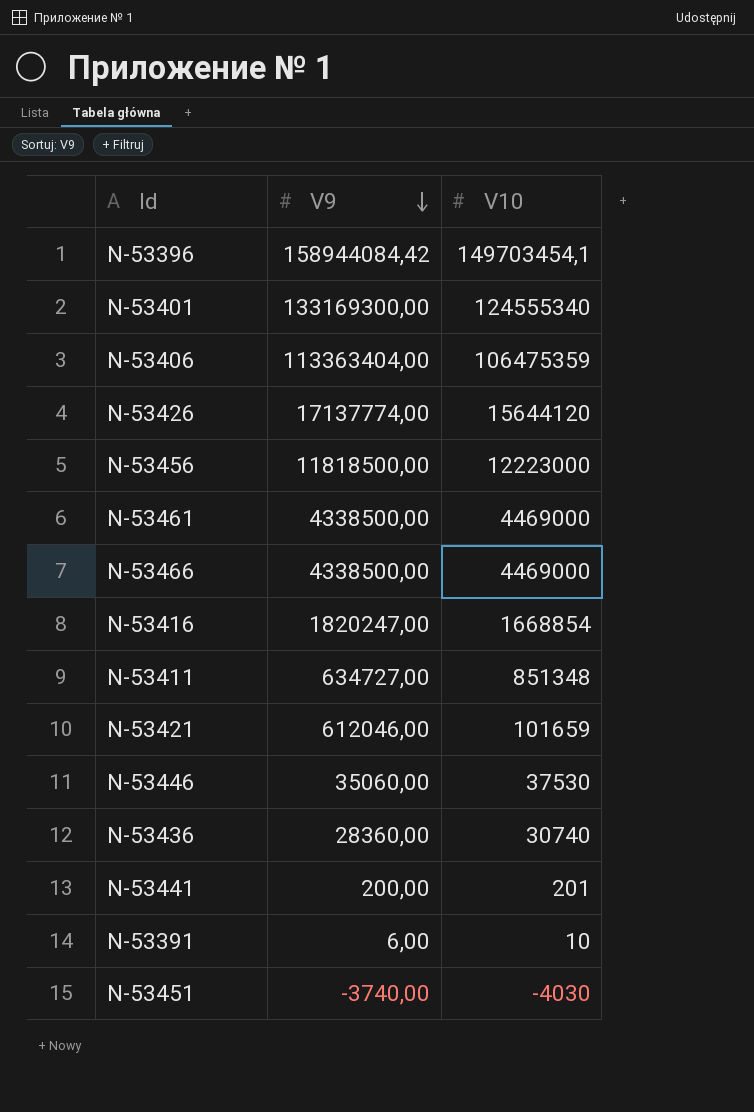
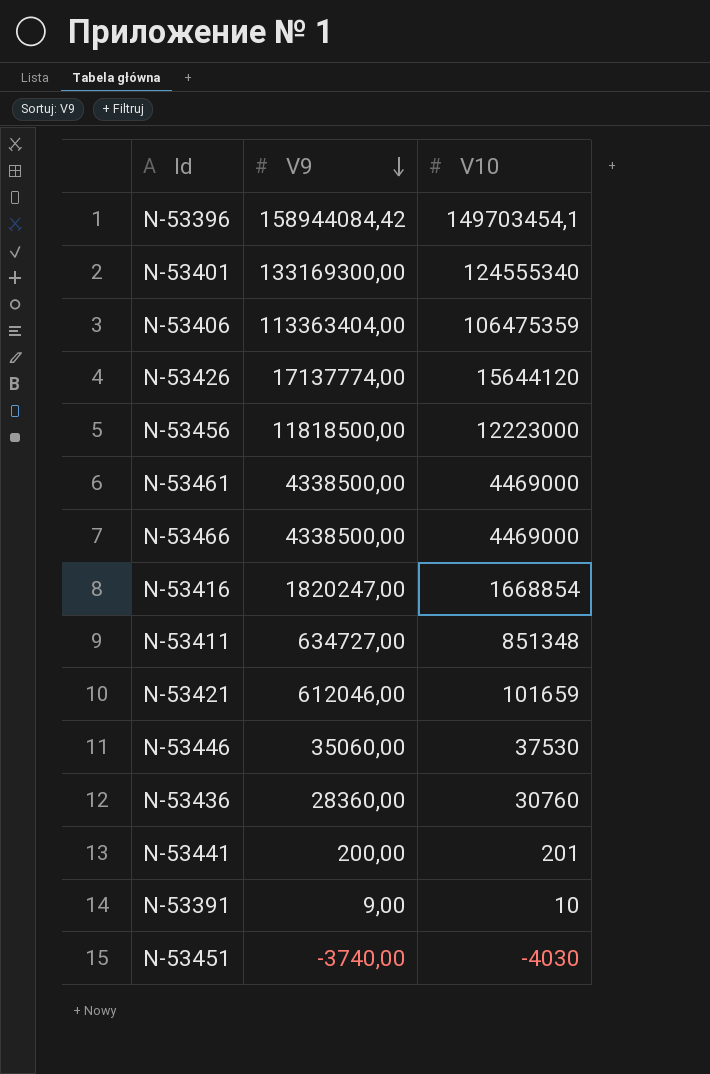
N-53436 | V10: 30740 -> 30760
N-53391 | V9: 6,00 -> 9,00

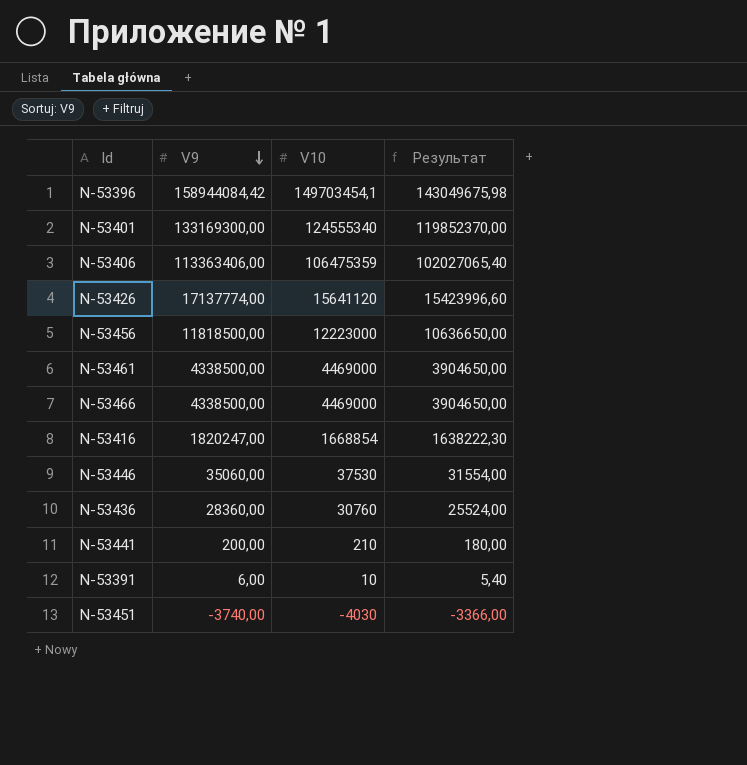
column Результат | formula: none -> [V9] * 0,9
row N-53411: 634727,00 | 851348 -> none
row N-53421: 612046,00 | 101659 -> none
N-53406 | V9: 113363404,00 -> 113363406,00
N-53426 | V10: 15644120 -> 15641120
N-53441 | V10: 201 -> 210
N-53391 | V9: 9,00 -> 6,00

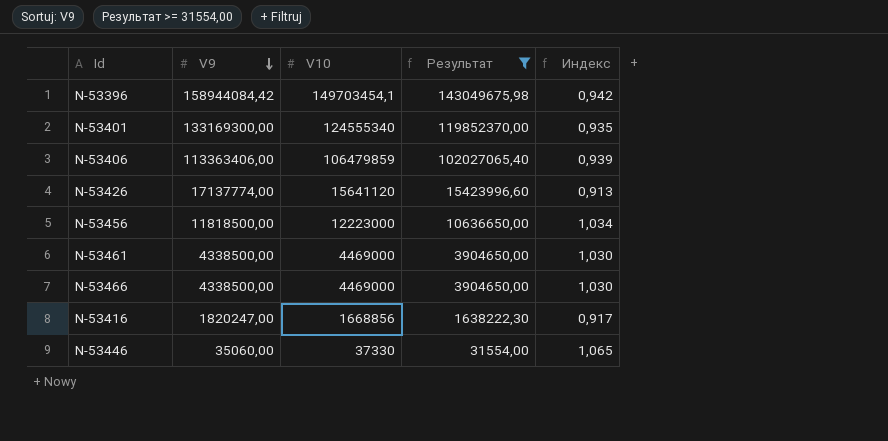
filter: none -> Результат >= 31554,00
column Индекс | formula: none -> [V10] / [V9]
N-53406 | V10: 106475359 -> 106479859
N-53416 | V10: 1668854 -> 1668856
N-53446 | V10: 37530 -> 37330

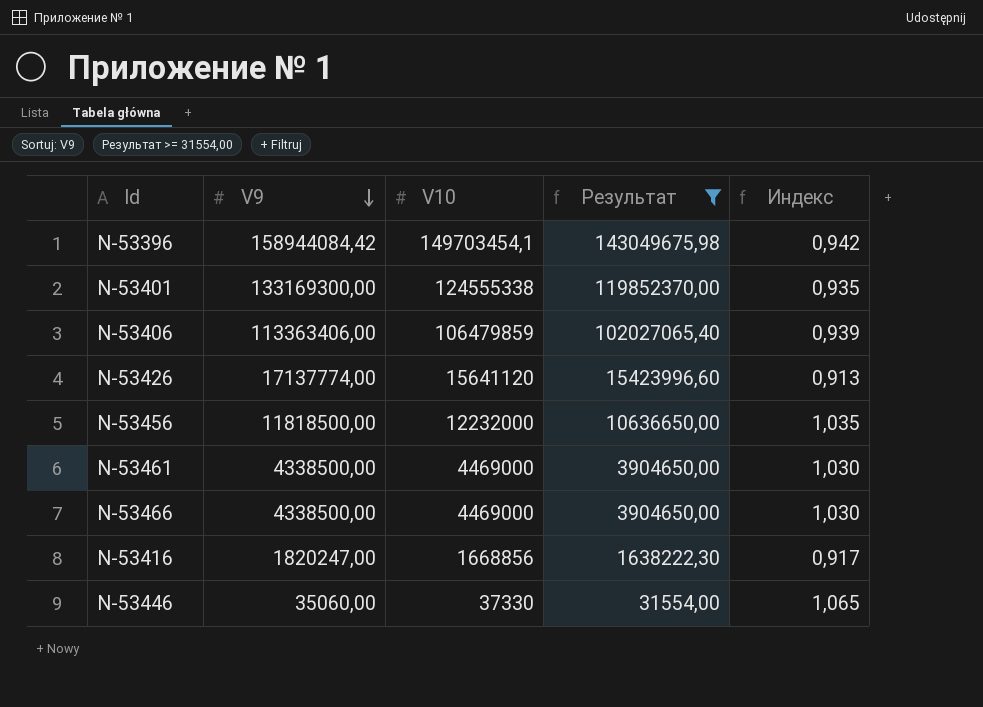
N-53401 | V10: 124555340 -> 124555338
N-53456 | V10: 12223000 -> 12232000
N-53456 | Индекс: 1,034 -> 1,035

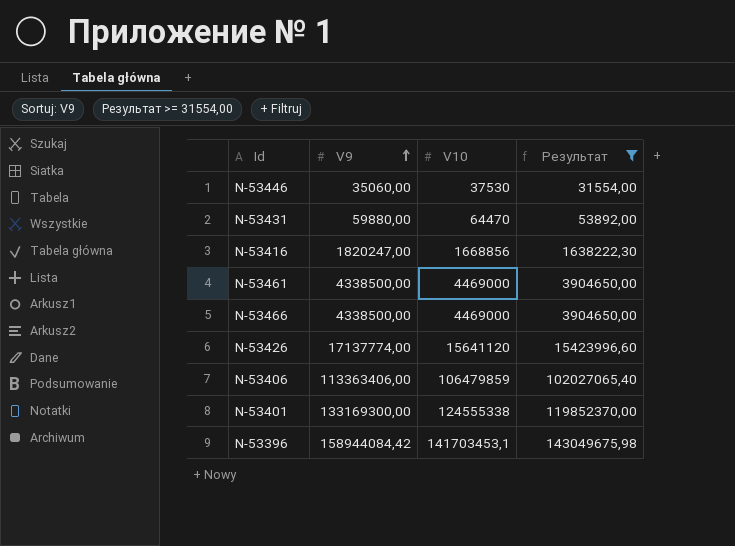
row order: V9 descending -> V9 ascending
column Индекс | formula: [V10] / [V9] -> none
row N-53456: 11818500,00 | 12232000 | 10636650,00 | 1,035 -> none
N-53446 | V10: 37330 -> 37530
row N-53431: none -> 59880,00 | 64470 | 53892,00
N-53396 | V10: 149703454,1 -> 141703453,1

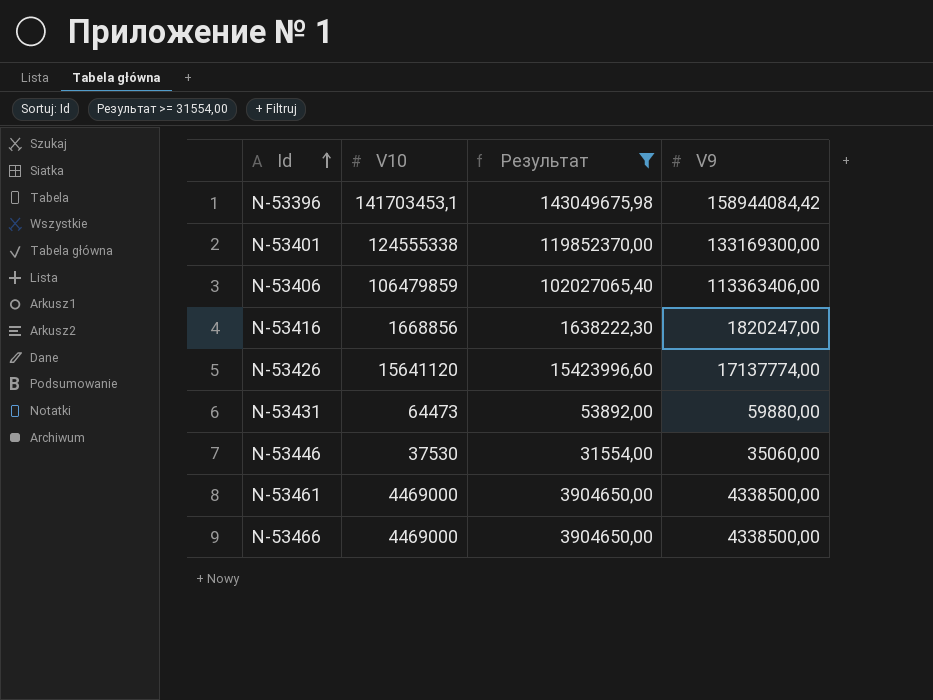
row order: V9 ascending -> Id ascending
column V9 | position: 2 -> 4
N-53431 | V10: 64470 -> 64473

